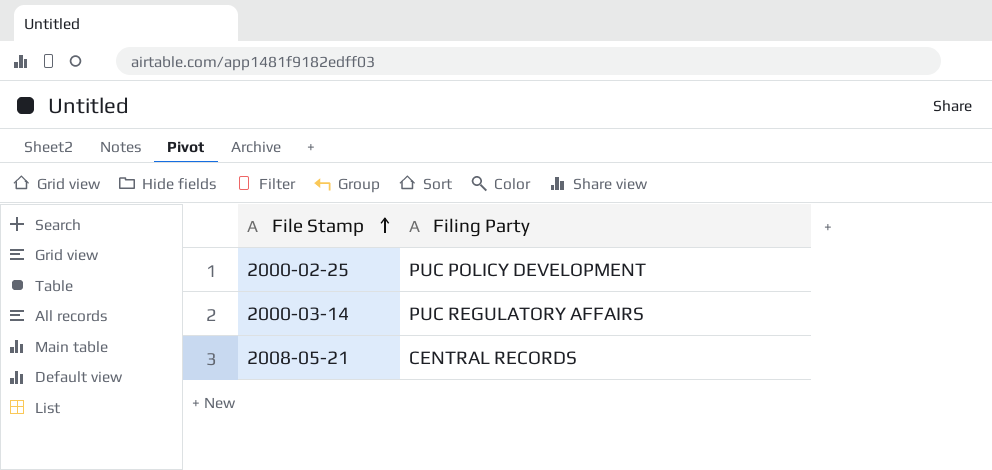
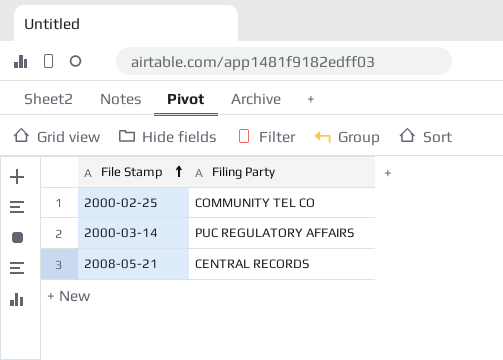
2000-02-25 | Filing Party: PUC POLICY DEVELOPMENT -> COMMUNITY TEL CO

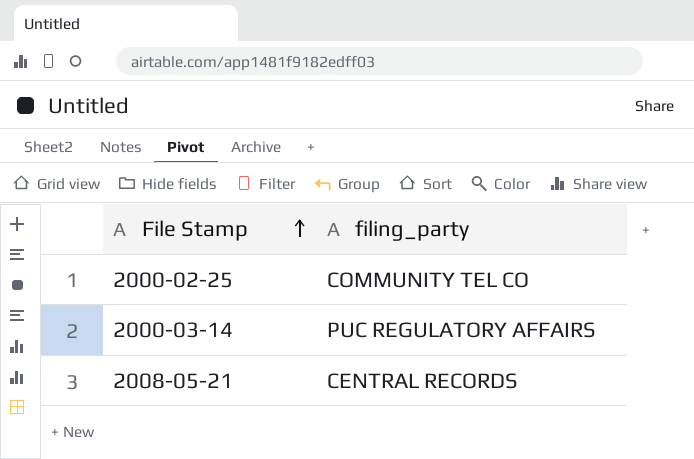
column name: Filing Party -> filing_party

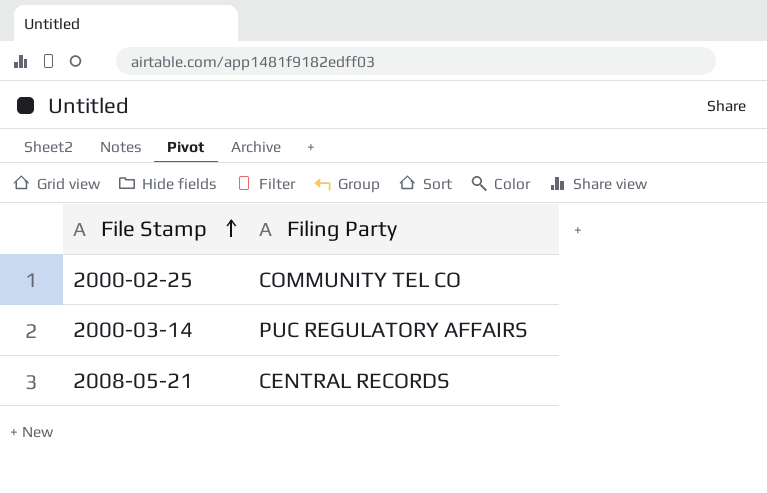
column name: filing_party -> Filing Party

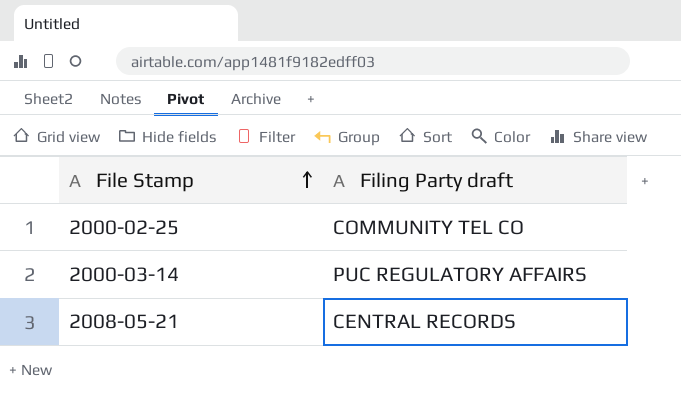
column name: Filing Party -> Filing Party draft

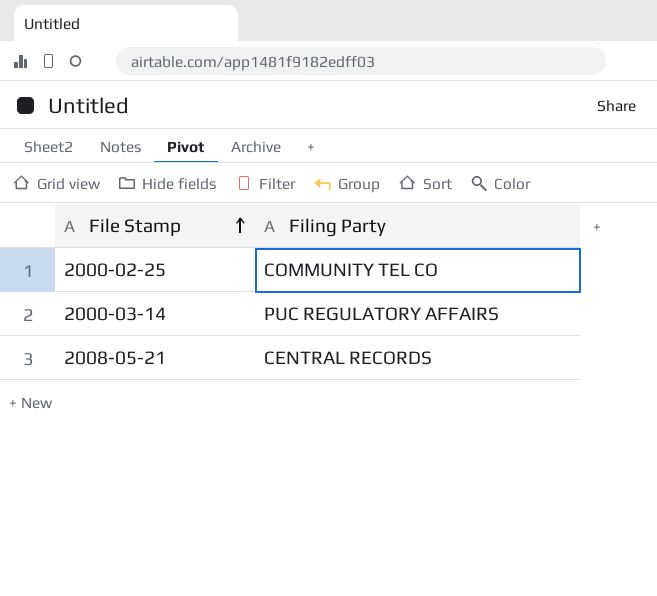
column name: Filing Party draft -> Filing Party

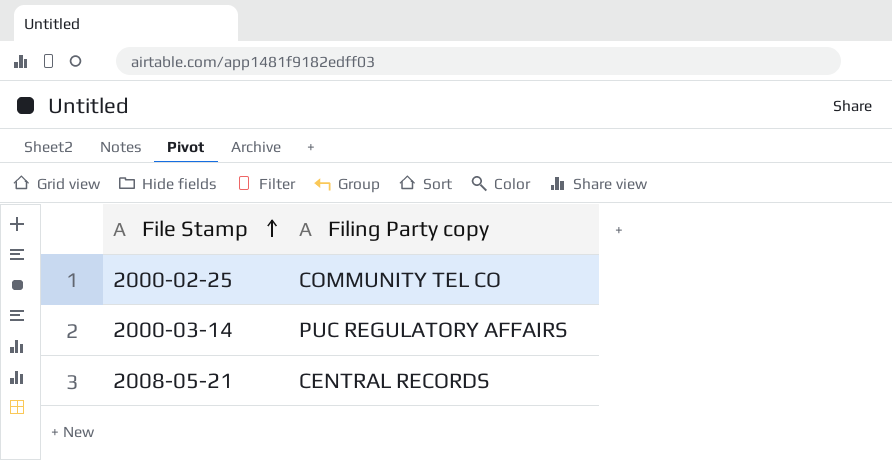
column name: Filing Party -> Filing Party copy

